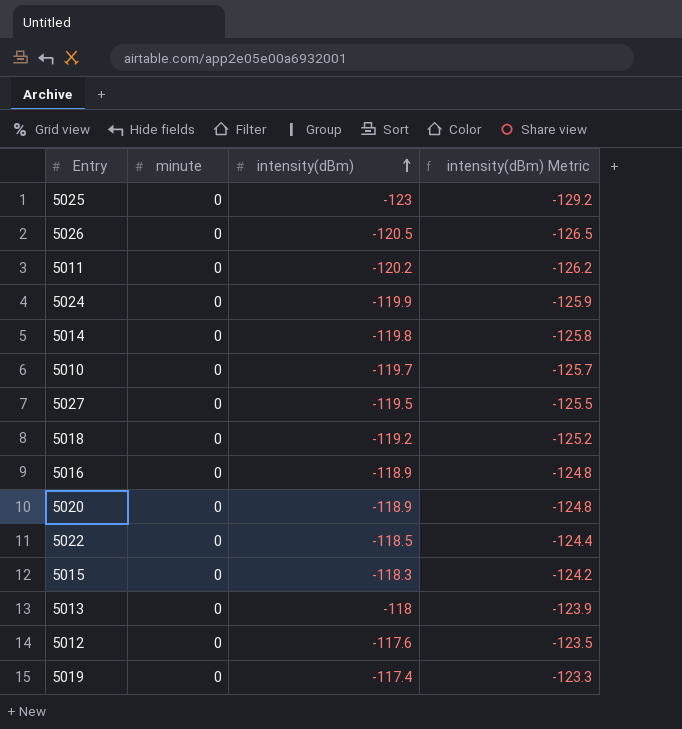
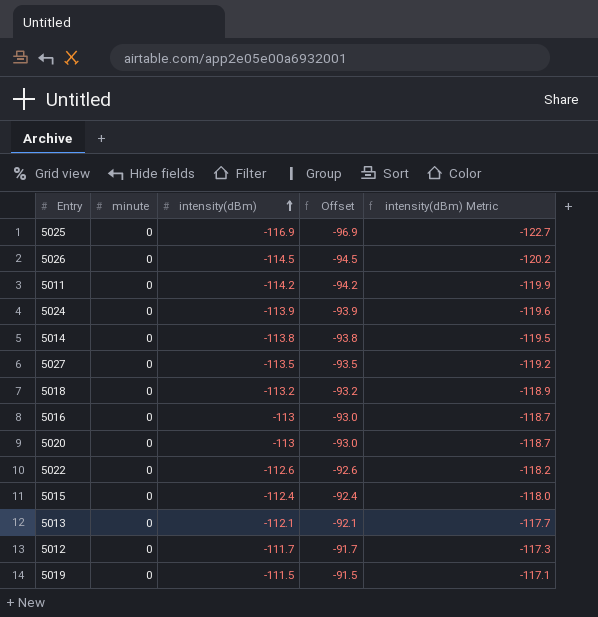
column Offset | formula: none -> [intensity(dBm)] + 20
row 5010: 0 | -119.7 | -125.7 -> none
5025 | intensity(dBm): -123 -> -116.9
5025 | intensity(dBm) Metric: -129.2 -> -122.7
5026 | intensity(dBm): -120.5 -> -114.5
5026 | intensity(dBm) Metric: -126.5 -> -120.2
5011 | intensity(dBm): -120.2 -> -114.2
5011 | intensity(dBm) Metric: -126.2 -> -119.9
5024 | intensity(dBm): -119.9 -> -113.9
5024 | intensity(dBm) Metric: -125.9 -> -119.6
5014 | intensity(dBm): -119.8 -> -113.8
5014 | intensity(dBm) Metric: -125.8 -> -119.5
5027 | intensity(dBm): -119.5 -> -113.5
5027 | intensity(dBm) Metric: -125.5 -> -119.2
5018 | intensity(dBm): -119.2 -> -113.2
5018 | intensity(dBm) Metric: -125.2 -> -118.9
5016 | intensity(dBm): -118.9 -> -113
5016 | intensity(dBm) Metric: -124.8 -> -118.7
5020 | intensity(dBm): -118.9 -> -113
5020 | intensity(dBm) Metric: -124.8 -> -118.7
5022 | intensity(dBm): -118.5 -> -112.6
5022 | intensity(dBm) Metric: -124.4 -> -118.2
5015 | intensity(dBm): -118.3 -> -112.4
5015 | intensity(dBm) Metric: -124.2 -> -118.0
5013 | intensity(dBm): -118 -> -112.1
5013 | intensity(dBm) Metric: -123.9 -> -117.7
5012 | intensity(dBm): -117.6 -> -111.7
5012 | intensity(dBm) Metric: -123.5 -> -117.3
5019 | intensity(dBm): -117.4 -> -111.5
5019 | intensity(dBm) Metric: -123.3 -> -117.1

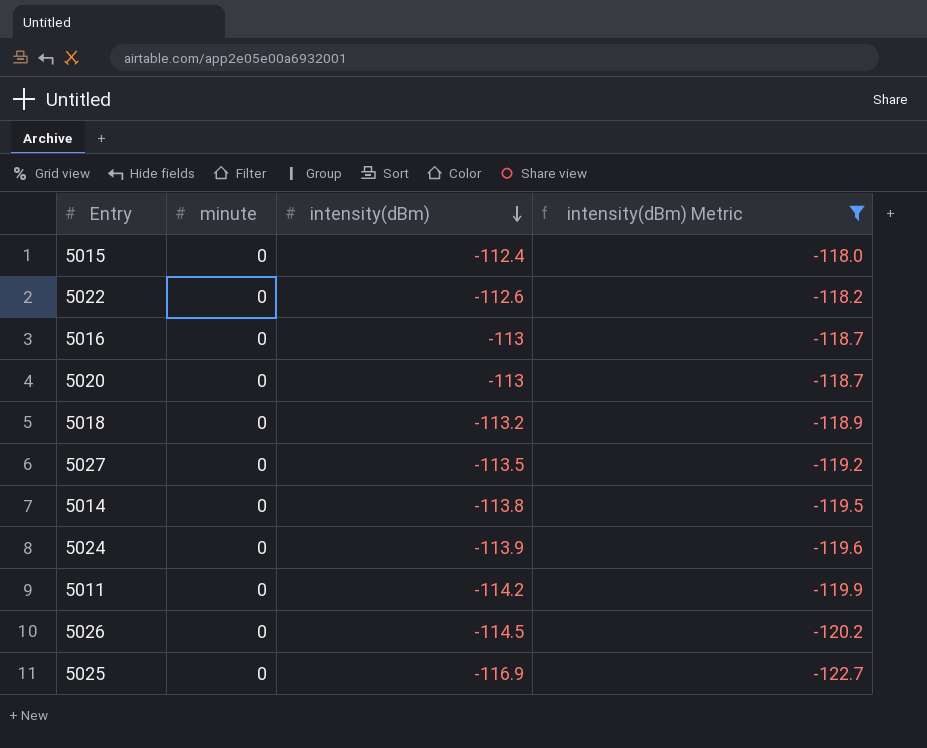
filter: none -> intensity(dBm) Metric <= -118.0
row order: intensity(dBm) ascending -> intensity(dBm) descending
column Offset | formula: [intensity(dBm)] + 20 -> none

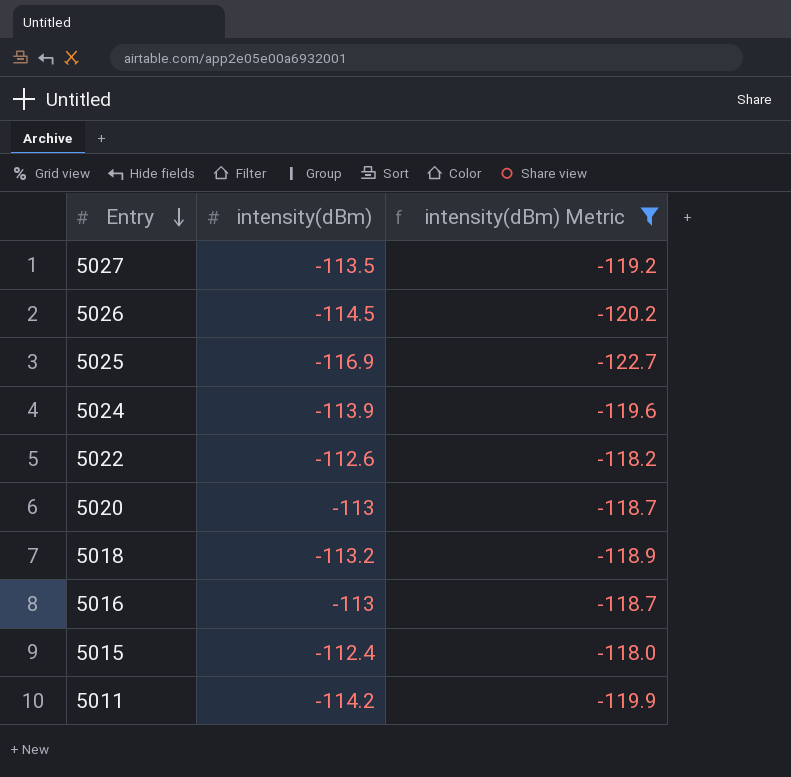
row order: intensity(dBm) descending -> Entry descending
column minute | position: 2 -> none
row 5014: 0 | -113.8 | -119.5 -> none

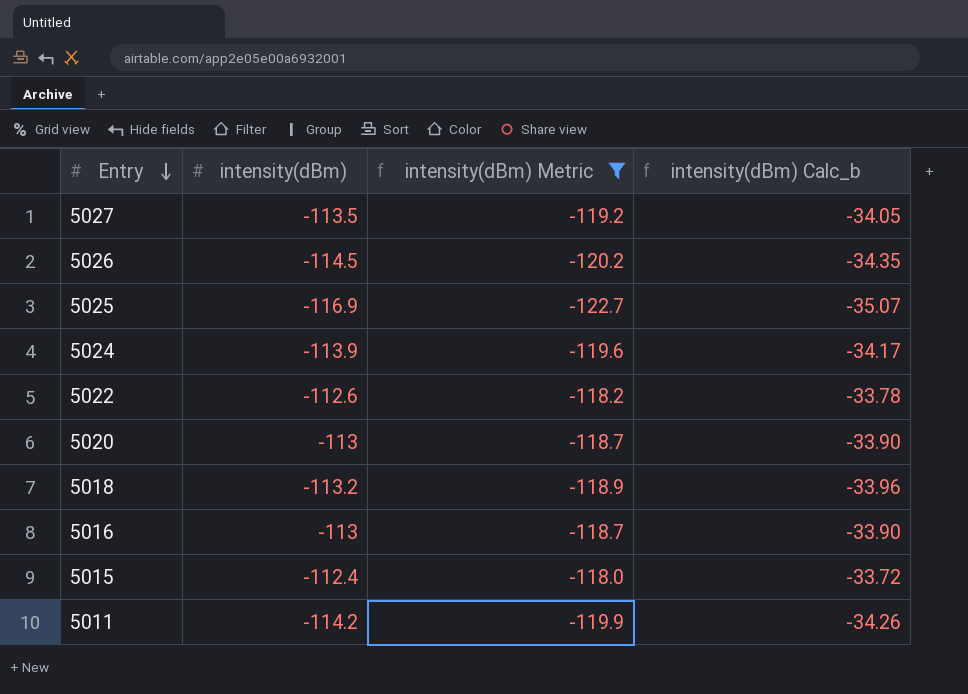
column intensity(dBm) Calc_b | formula: none -> [intensity(dBm)] * 0.3

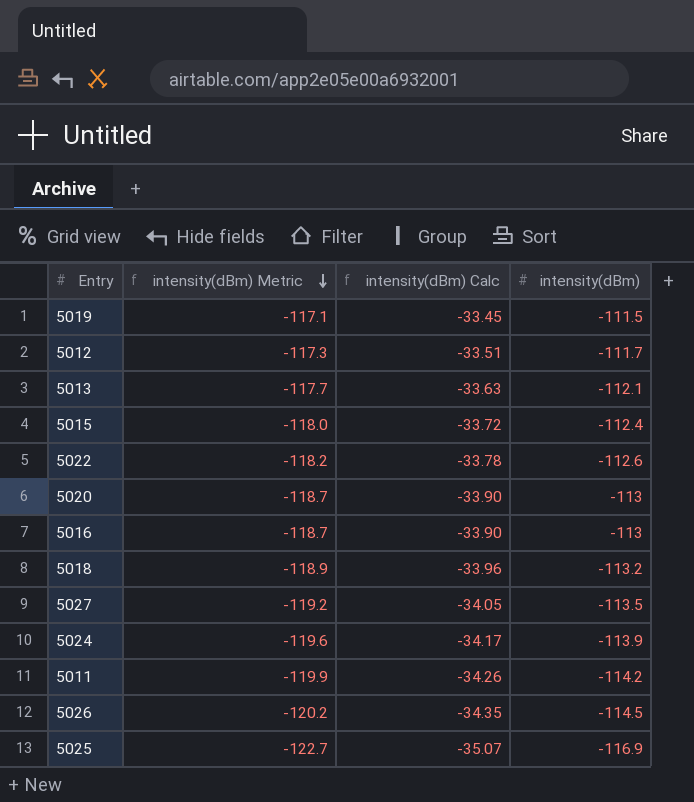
filter: intensity(dBm) Metric <= -118.0 -> none
row order: Entry descending -> intensity(dBm) Metric descending
column name: intensity(dBm) Calc_b -> intensity(dBm) Calc
column intensity(dBm) | position: 2 -> 4

